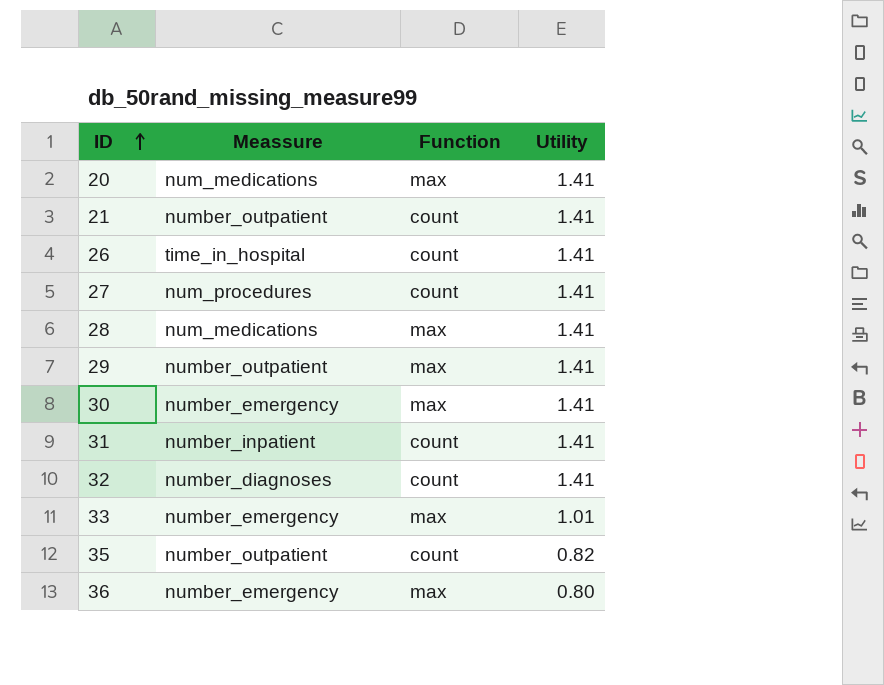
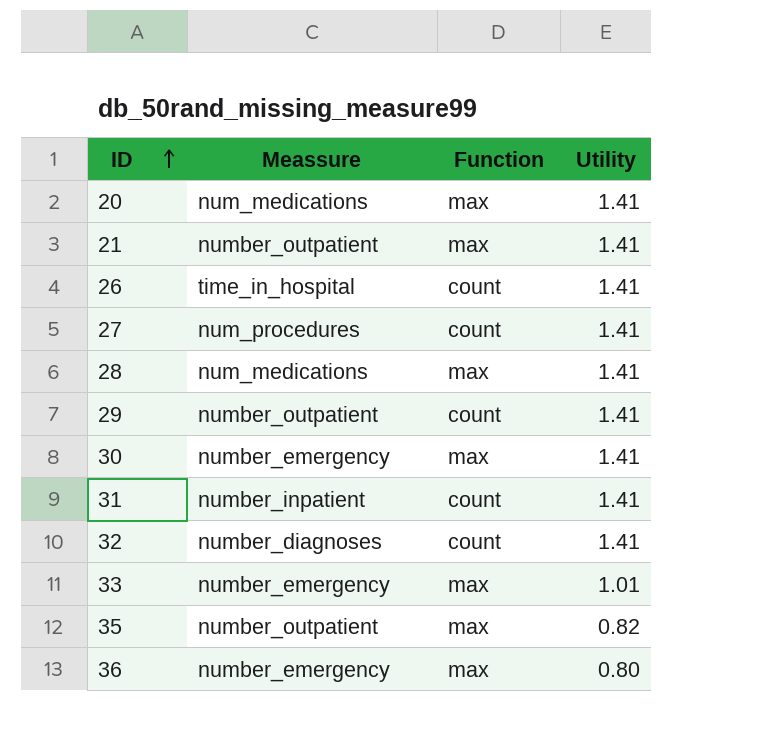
21 | Function: count -> max
29 | Function: max -> count
35 | Function: count -> max

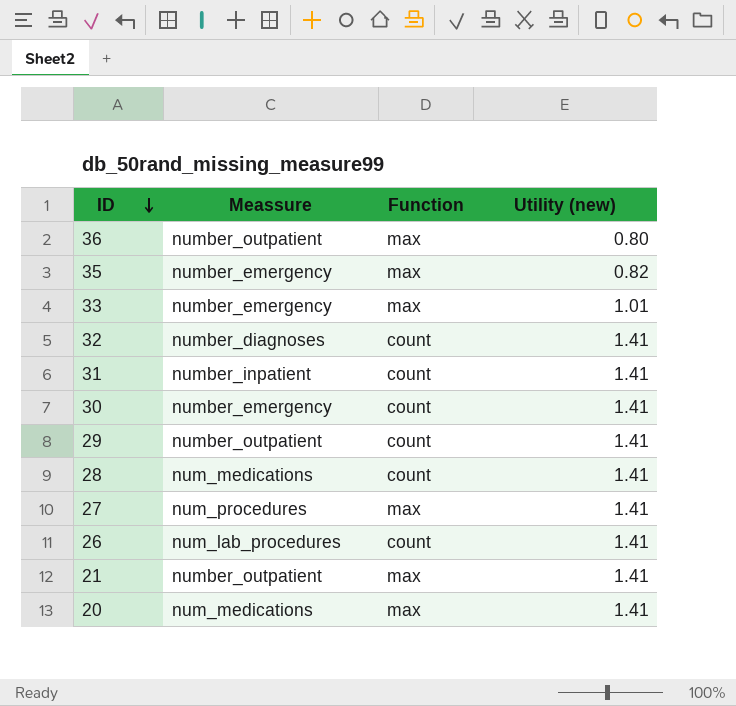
row order: ID ascending -> ID descending
column name: Utility -> Utility (new)
36 | Meassure: number_emergency -> number_outpatient
35 | Meassure: number_outpatient -> number_emergency
30 | Function: max -> count
28 | Function: max -> count
27 | Function: count -> max
26 | Meassure: time_in_hospital -> num_lab_procedures

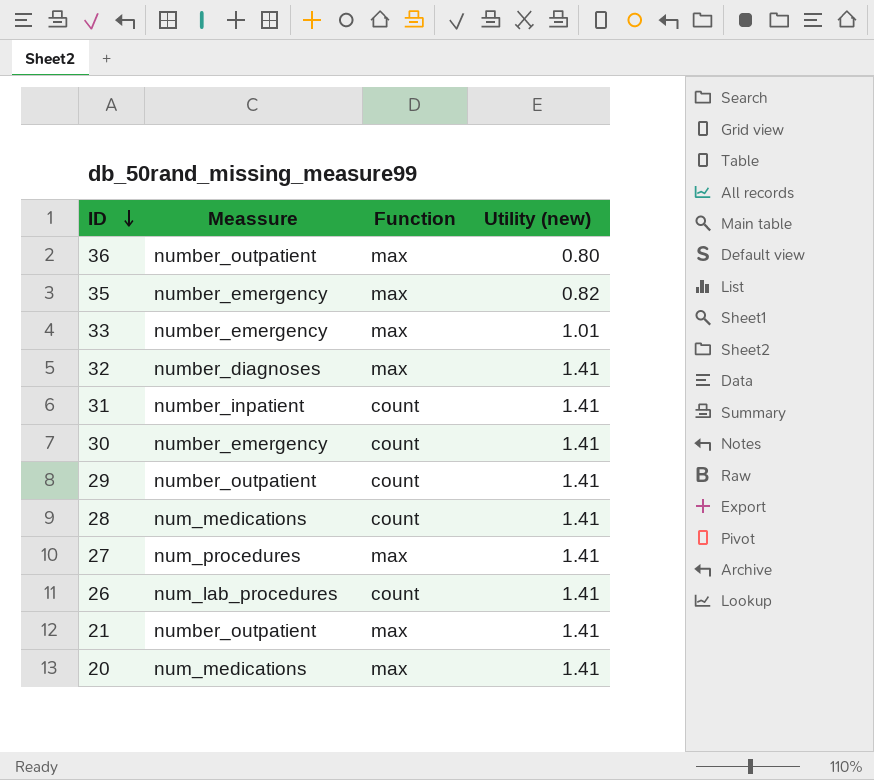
32 | Function: count -> max

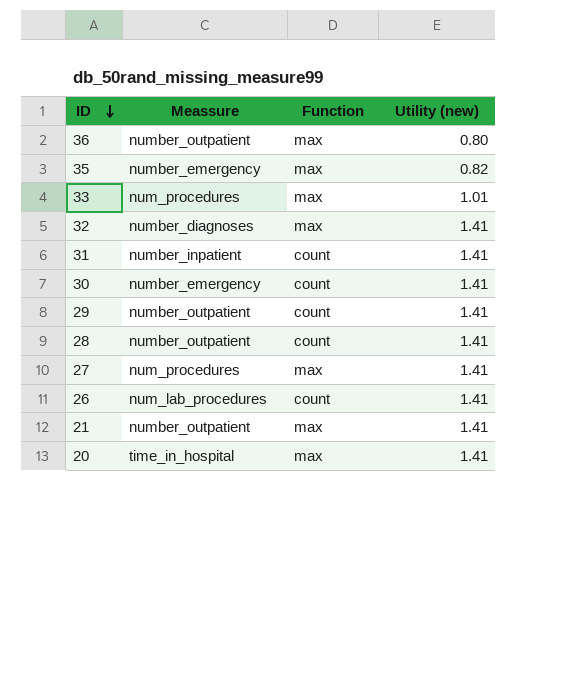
33 | Meassure: number_emergency -> num_procedures
28 | Meassure: num_medications -> number_outpatient
20 | Meassure: num_medications -> time_in_hospital

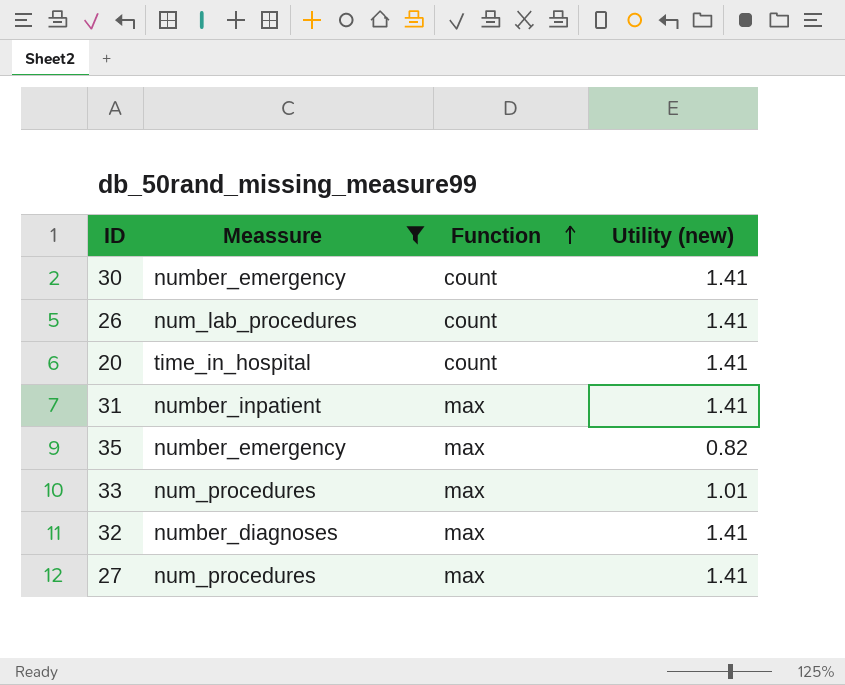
filter: none -> Meassure != number_outpatient
row order: ID descending -> Function ascending
20 | Function: max -> count
31 | Function: count -> max

